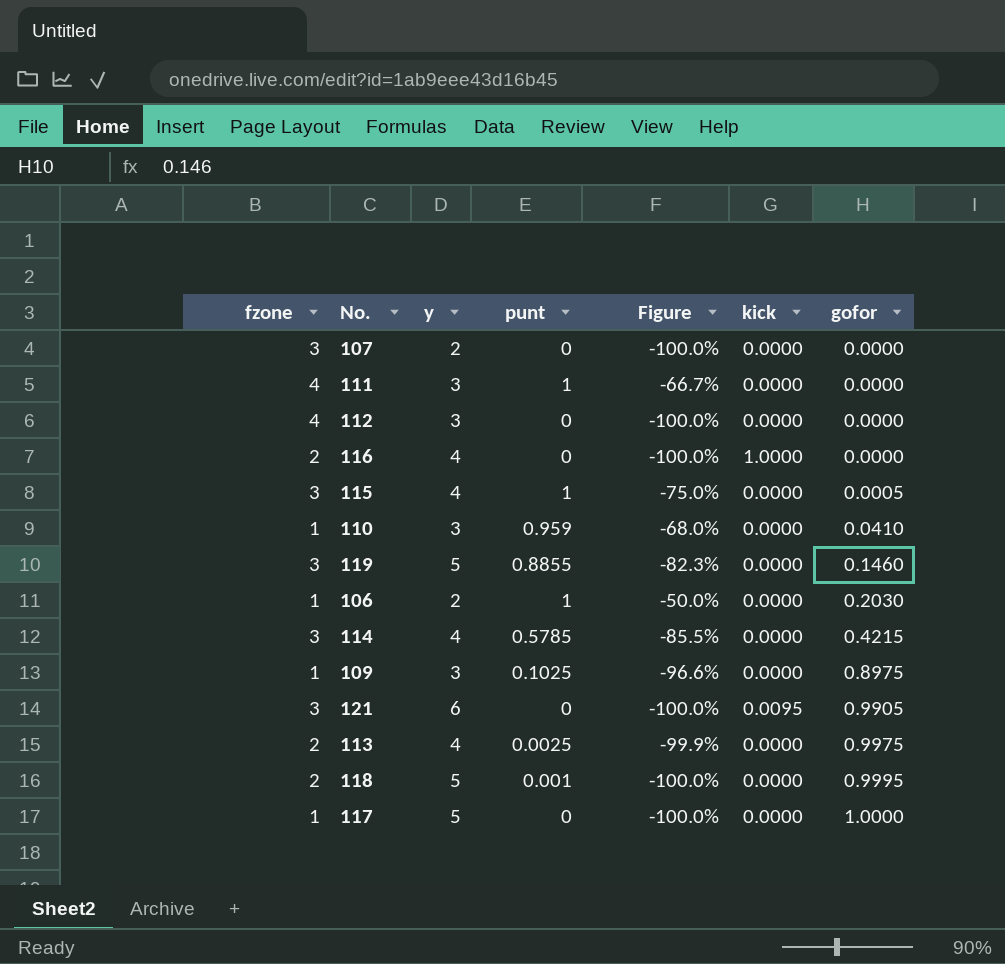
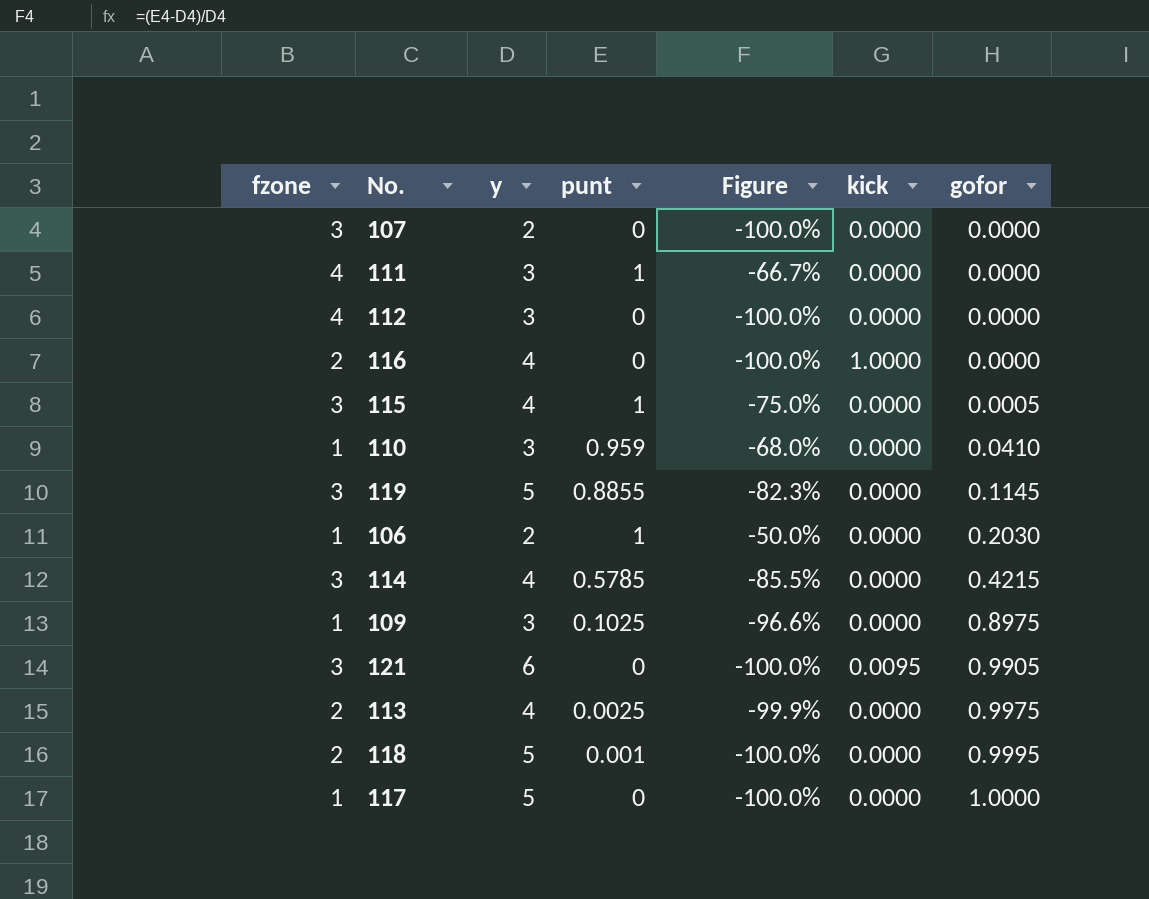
119 | gofor: 0.1460 -> 0.1145

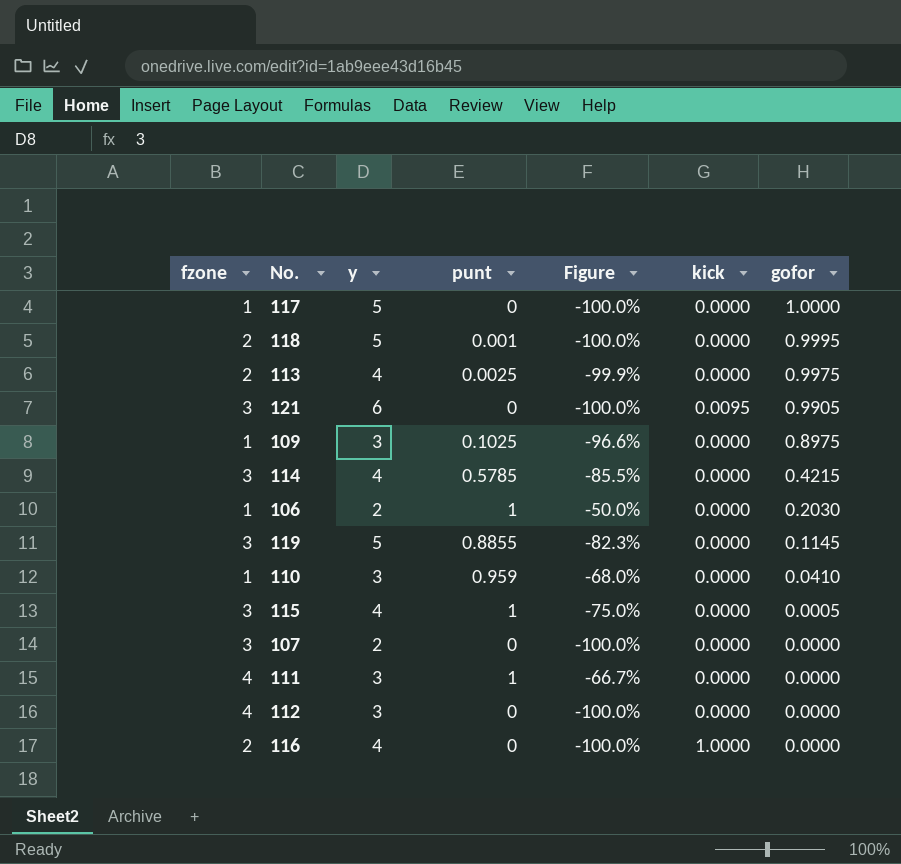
row order: gofor ascending -> gofor descending

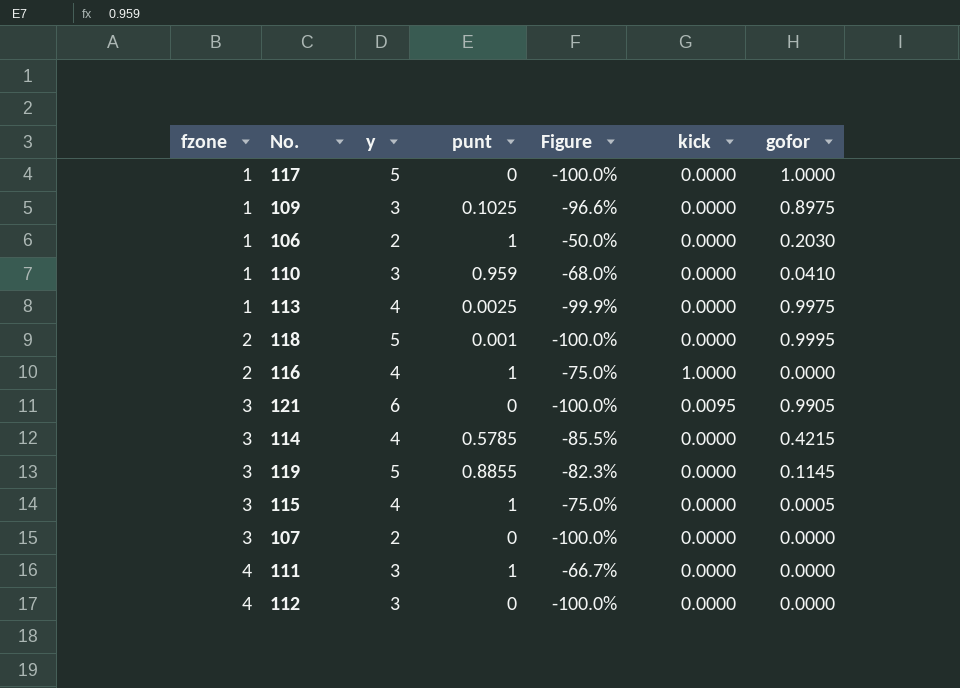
row order: gofor descending -> fzone ascending
113 | fzone: 2 -> 1
116 | punt: 0 -> 1
116 | Figure: -100.0% -> -75.0%

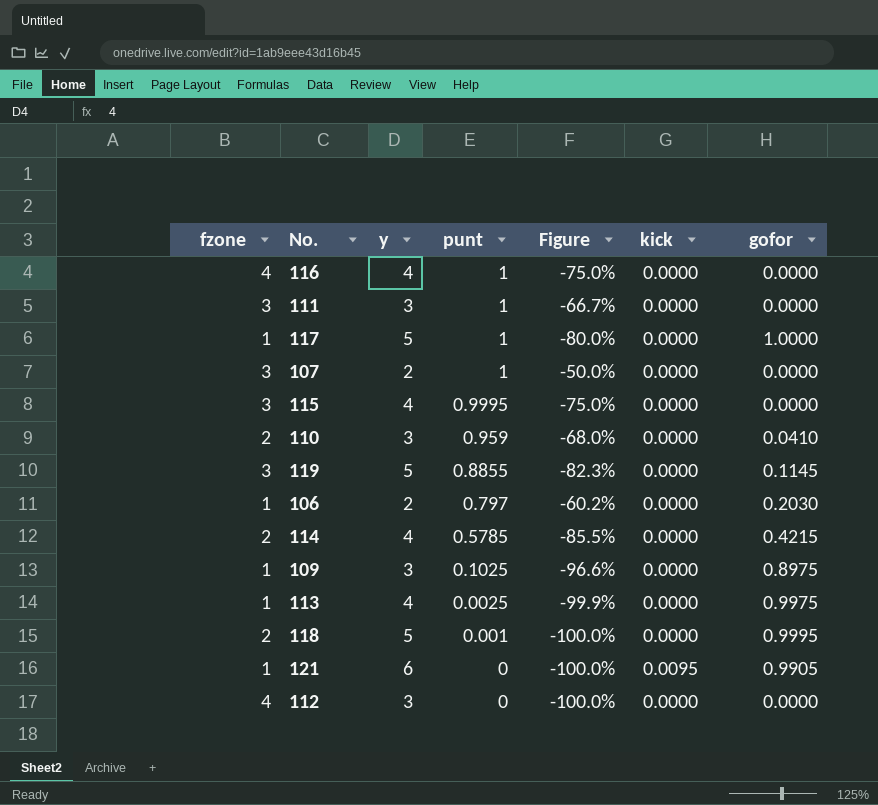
row order: fzone ascending -> punt descending
116 | fzone: 2 -> 4
116 | kick: 1.0000 -> 0.0000
111 | fzone: 4 -> 3
117 | punt: 0 -> 1
117 | Figure: -100.0% -> -80.0%
107 | punt: 0 -> 1
107 | Figure: -100.0% -> -50.0%
115 | punt: 1 -> 0.9995
115 | gofor: 0.0005 -> 0.0000
110 | fzone: 1 -> 2
106 | punt: 1 -> 0.797
106 | Figure: -50.0% -> -60.2%
114 | fzone: 3 -> 2
121 | fzone: 3 -> 1

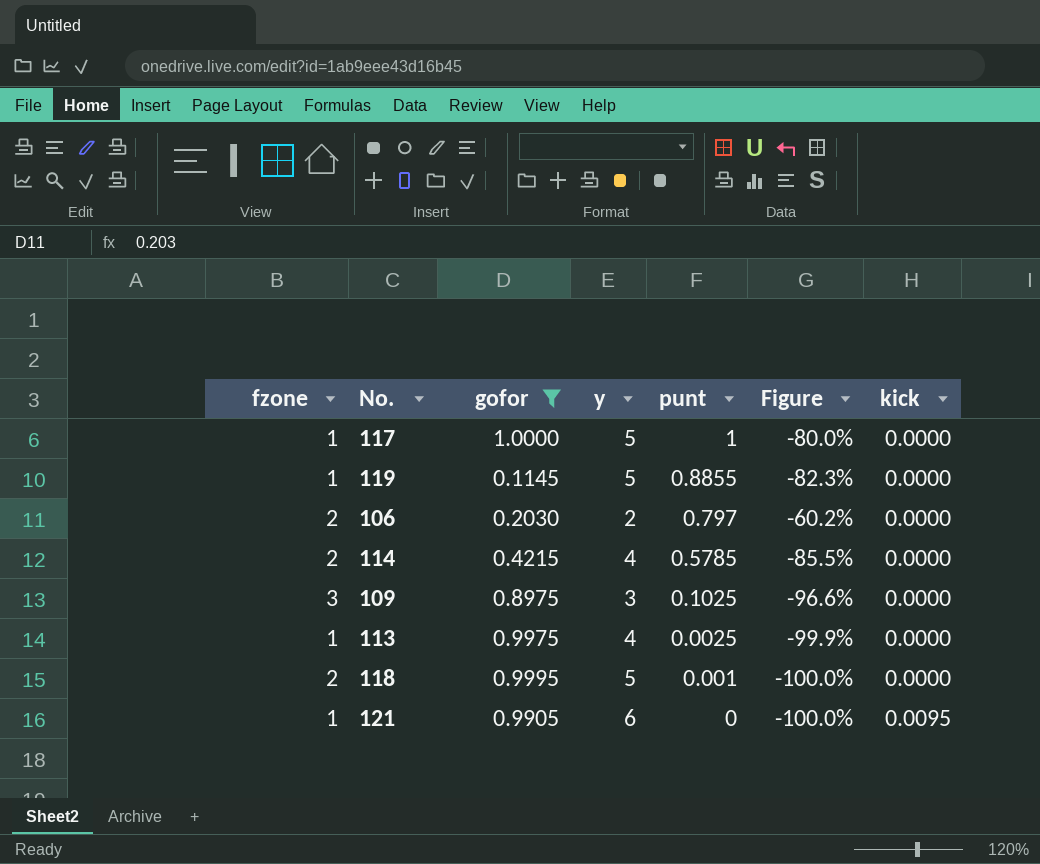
filter: none -> gofor >= 0.1145
column gofor | position: 7 -> 3
119 | fzone: 3 -> 1
106 | fzone: 1 -> 2
109 | fzone: 1 -> 3

